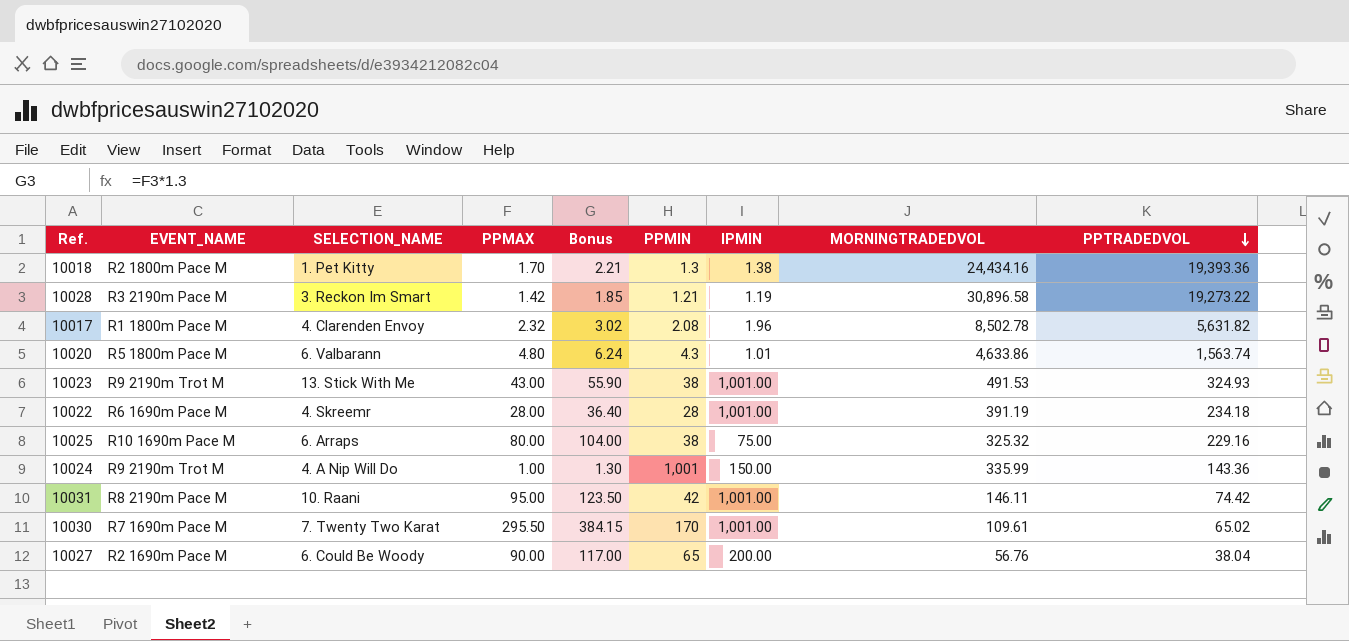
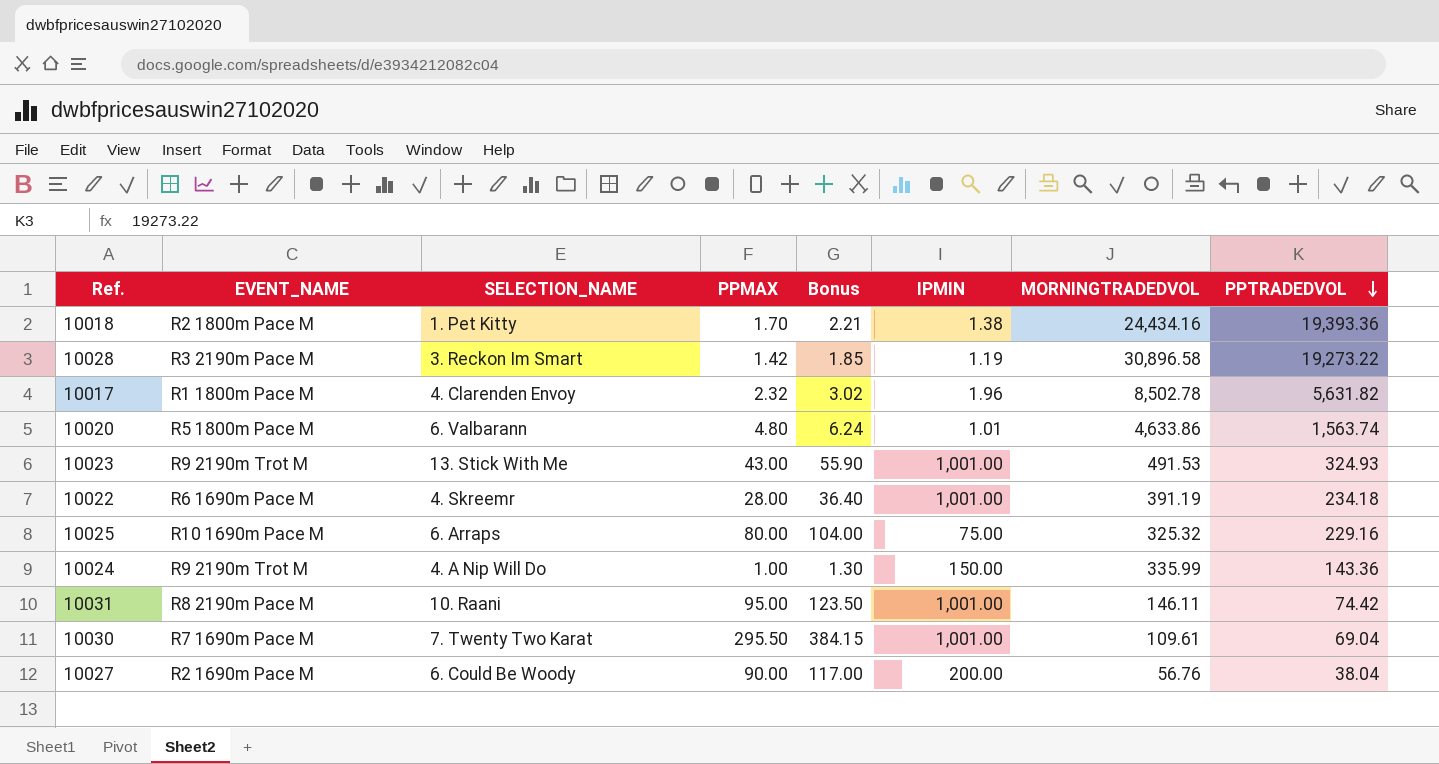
column PPMIN | position: 6 -> none
10030 | PPTRADEDVOL: 65.02 -> 69.04

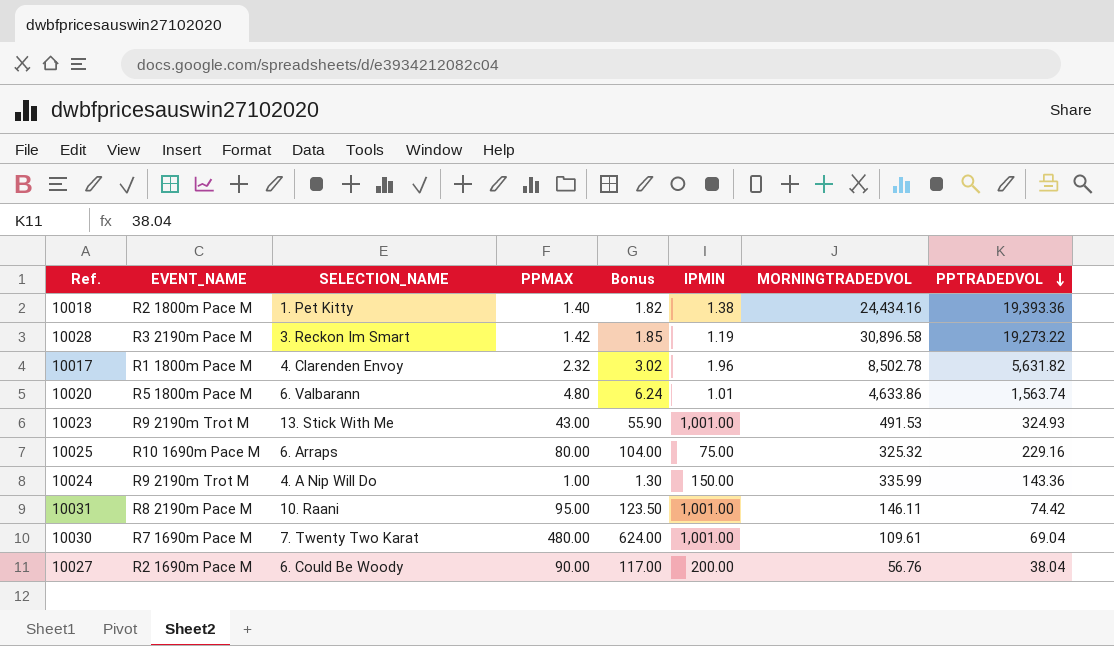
row 10022: R6 1690m Pace M | 4. Skreemr | 28.00 | 36.40 | 1,001.00 | 391.19 | 234.18 -> none
10018 | PPMAX: 1.70 -> 1.40
10018 | Bonus: 2.21 -> 1.82
10030 | PPMAX: 295.50 -> 480.00
10030 | Bonus: 384.15 -> 624.00

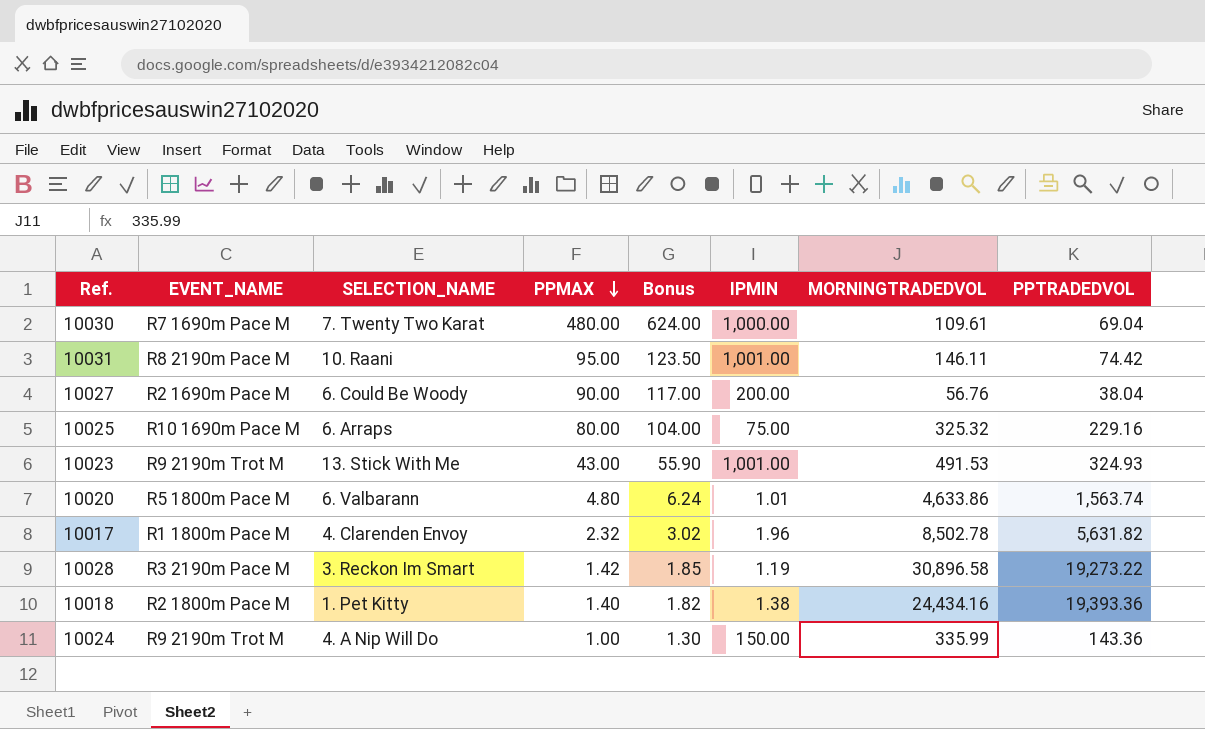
row order: PPTRADEDVOL descending -> PPMAX descending
10030 | IPMIN: 1,001.00 -> 1,000.00

